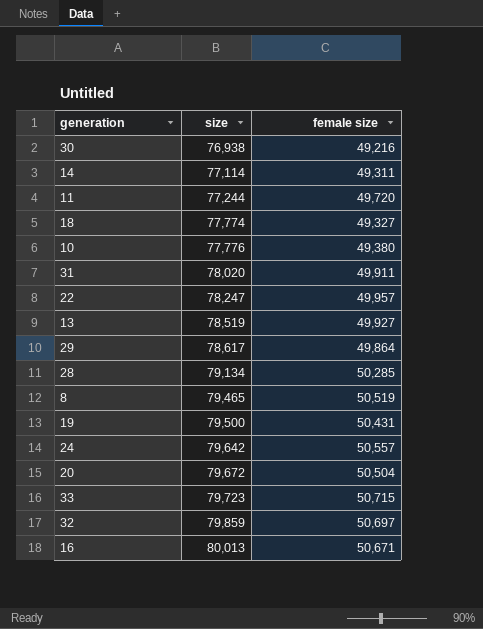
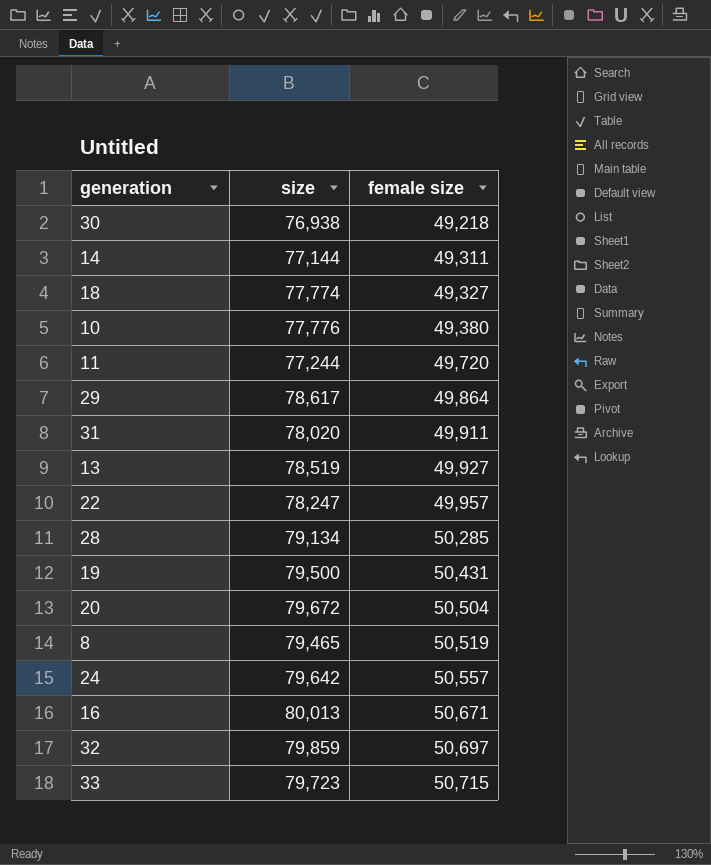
row order: size ascending -> female size ascending
30 | female size: 49,216 -> 49,218
14 | size: 77,114 -> 77,144

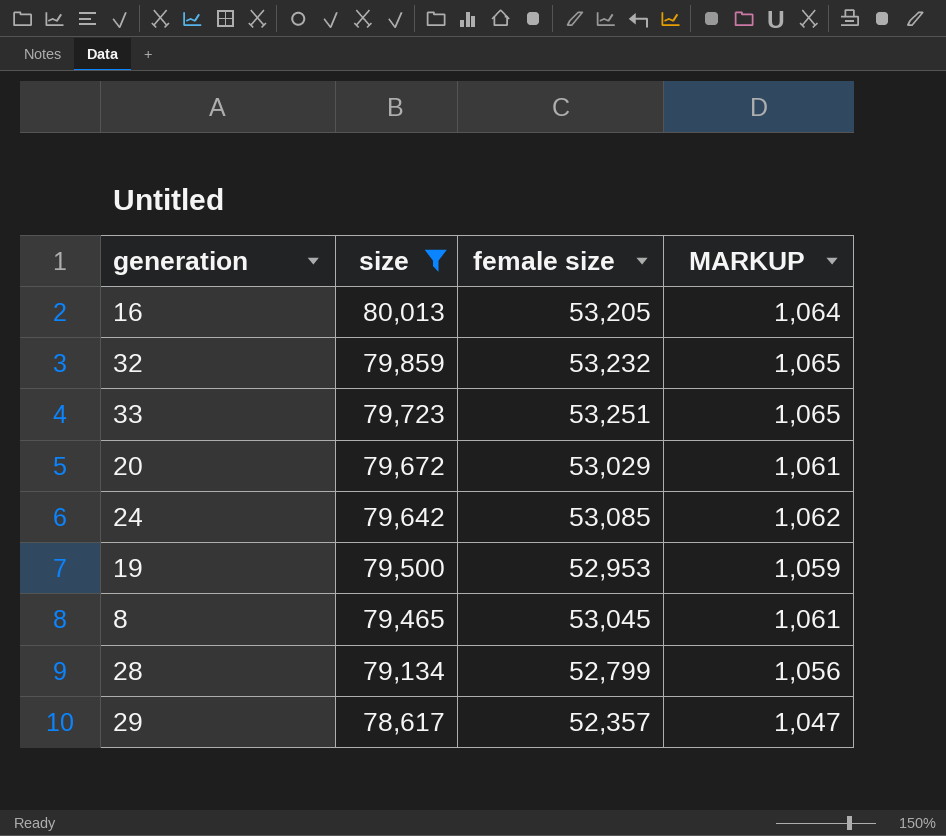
filter: none -> size >= 78,617
row order: female size ascending -> size descending
column MARKUP | formula: none -> [female size] * 0.02
16 | female size: 50,671 -> 53,205
32 | female size: 50,697 -> 53,232
33 | female size: 50,715 -> 53,251
20 | female size: 50,504 -> 53,029
24 | female size: 50,557 -> 53,085
19 | female size: 50,431 -> 52,953
8 | female size: 50,519 -> 53,045
28 | female size: 50,285 -> 52,799
29 | female size: 49,864 -> 52,357

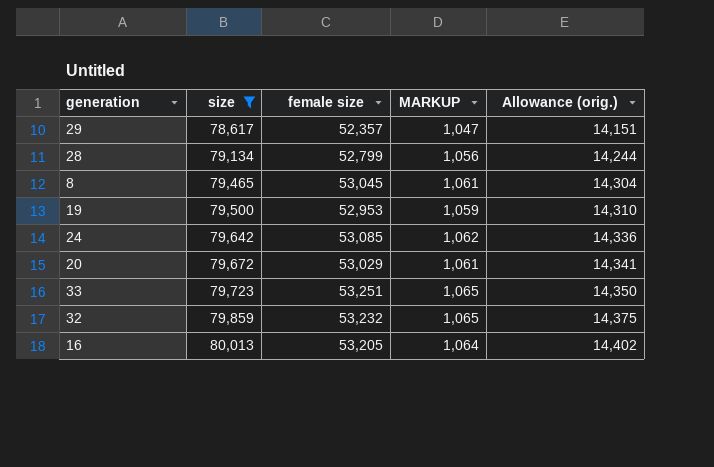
row order: size descending -> size ascending
column Allowance (orig.) | formula: none -> [size] * 0.18

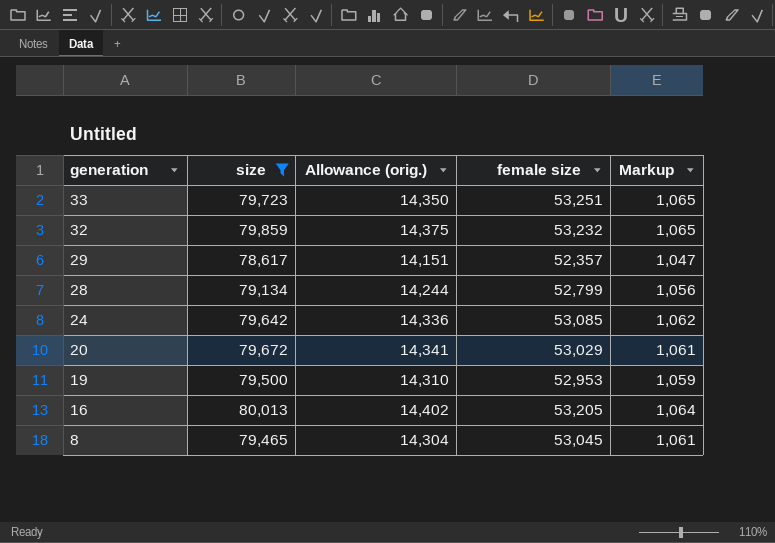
row order: size ascending -> generation descending
column Allowance (orig.) | position: 5 -> 3
column name: MARKUP -> Markup

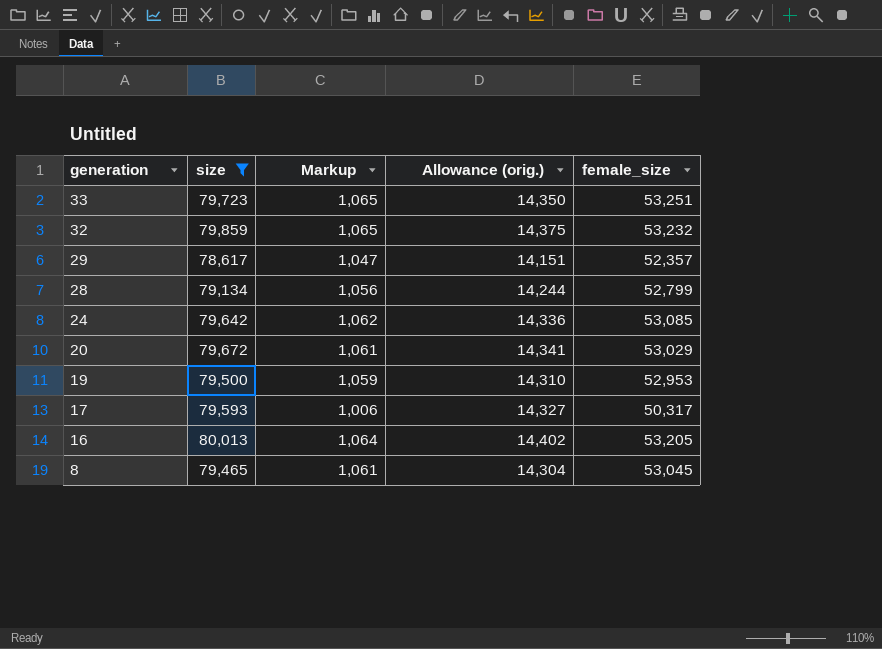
column Markup | position: 5 -> 3
column name: female size -> female_size
row 17: none -> 79,593 | 1,006 | 14,327 | 50,317

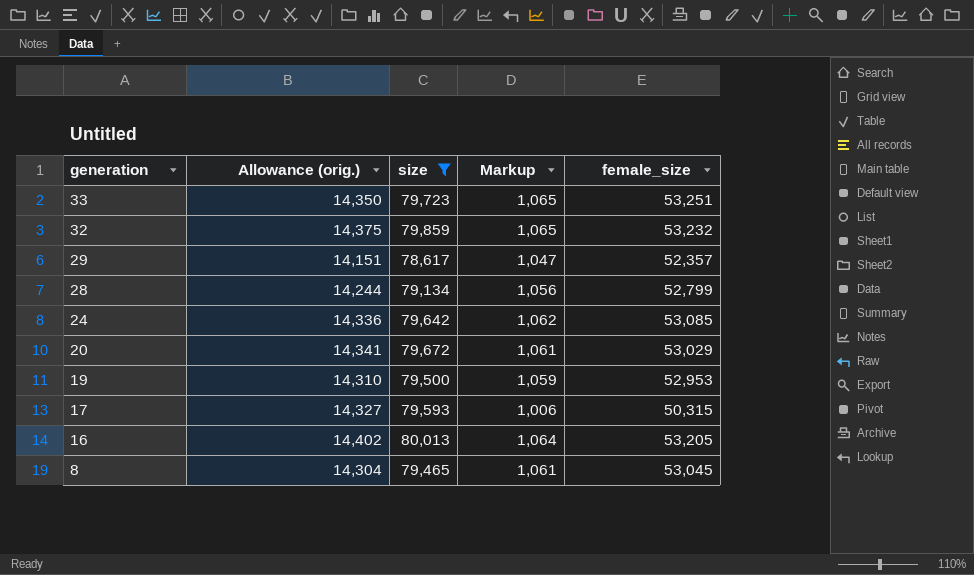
column Allowance (orig.) | position: 4 -> 2
17 | female_size: 50,317 -> 50,315

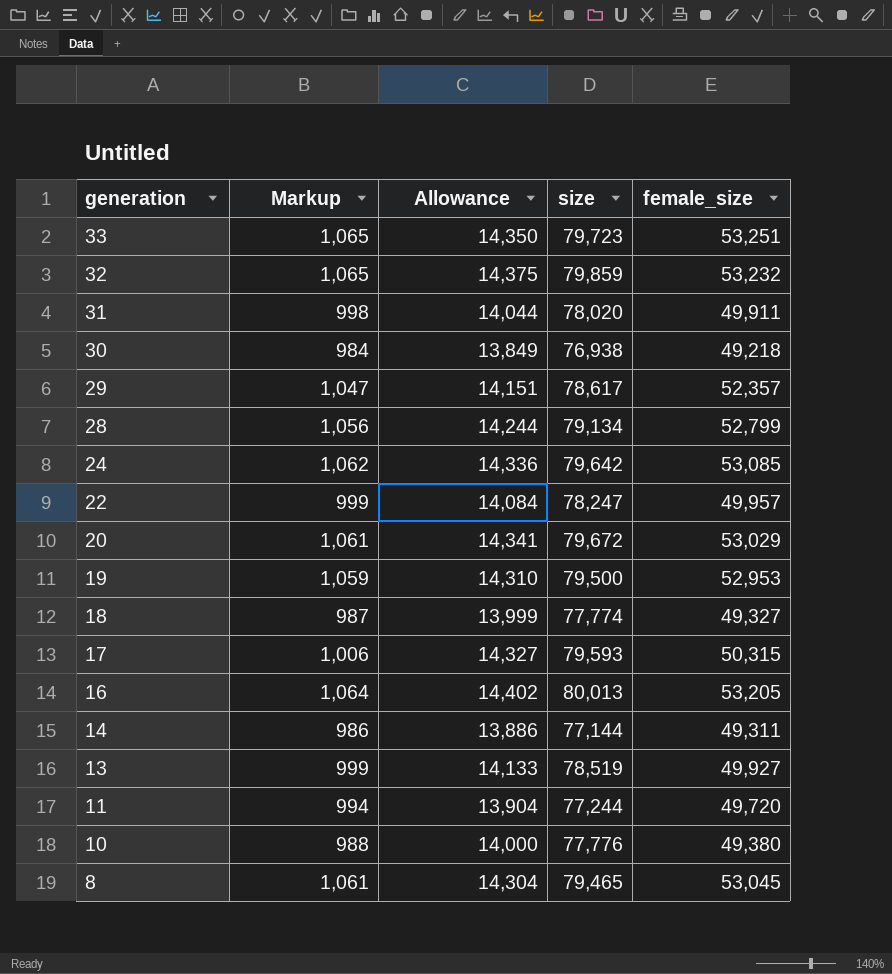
filter: size >= 78,617 -> none
column Markup | position: 4 -> 2
column name: Allowance (orig.) -> Allowance

